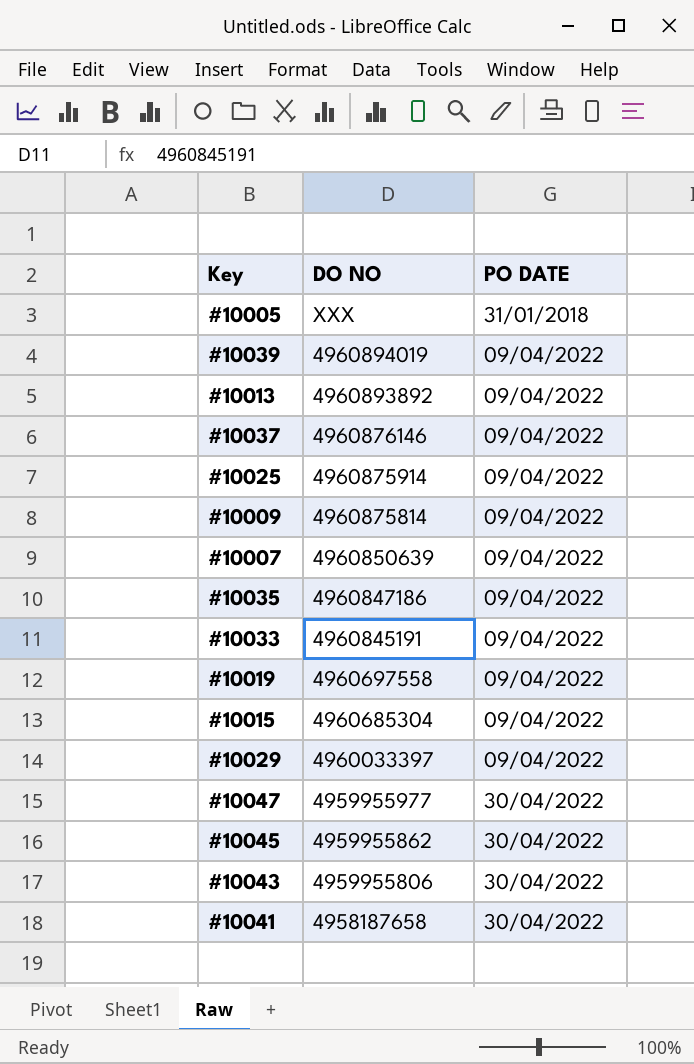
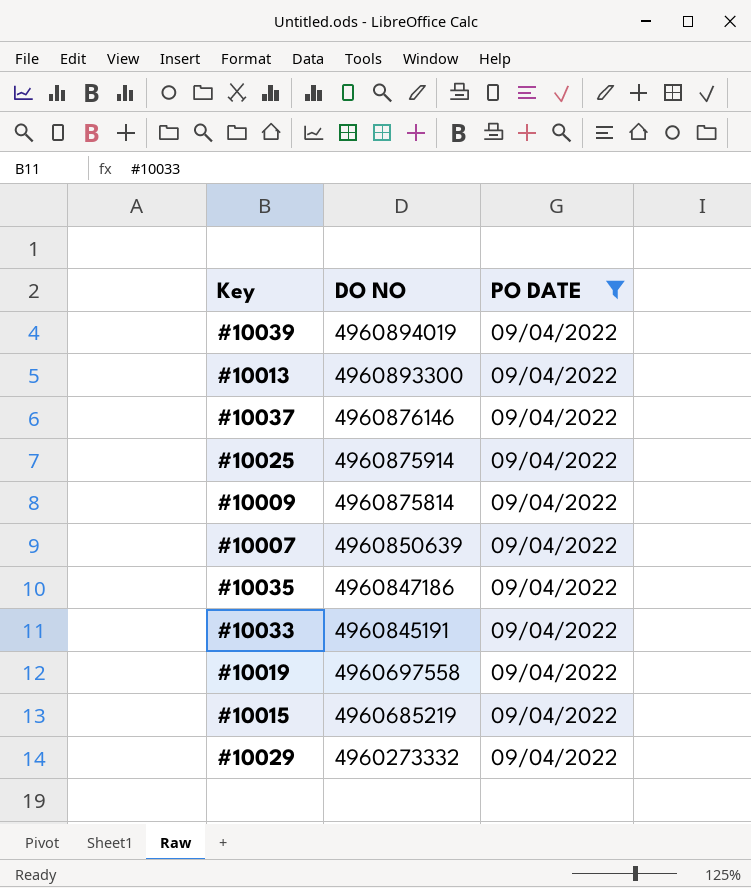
filter: none -> PO DATE = 09/04/2022
#10013 | DO NO: 4960893892 -> 4960893300
#10015 | DO NO: 4960685304 -> 4960685219
#10029 | DO NO: 4960033397 -> 4960273332

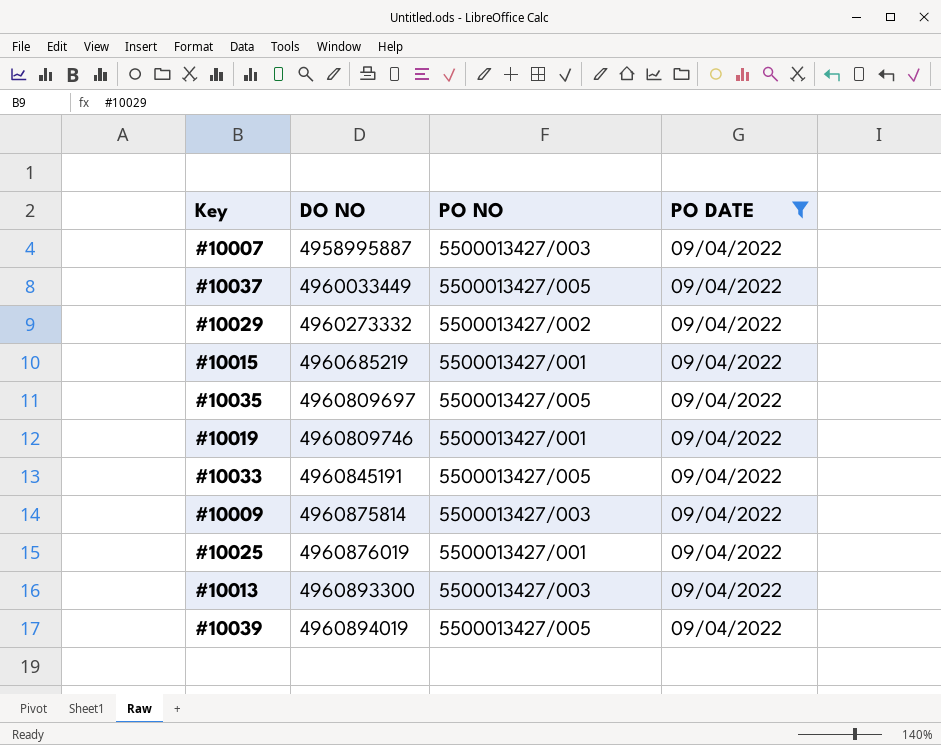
row order: DO NO descending -> DO NO ascending
column PO NO | position: none -> 3
#10007 | DO NO: 4960850639 -> 4958995887
#10037 | DO NO: 4960876146 -> 4960033449
#10035 | DO NO: 4960847186 -> 4960809697
#10019 | DO NO: 4960697558 -> 4960809746
#10025 | DO NO: 4960875914 -> 4960876019

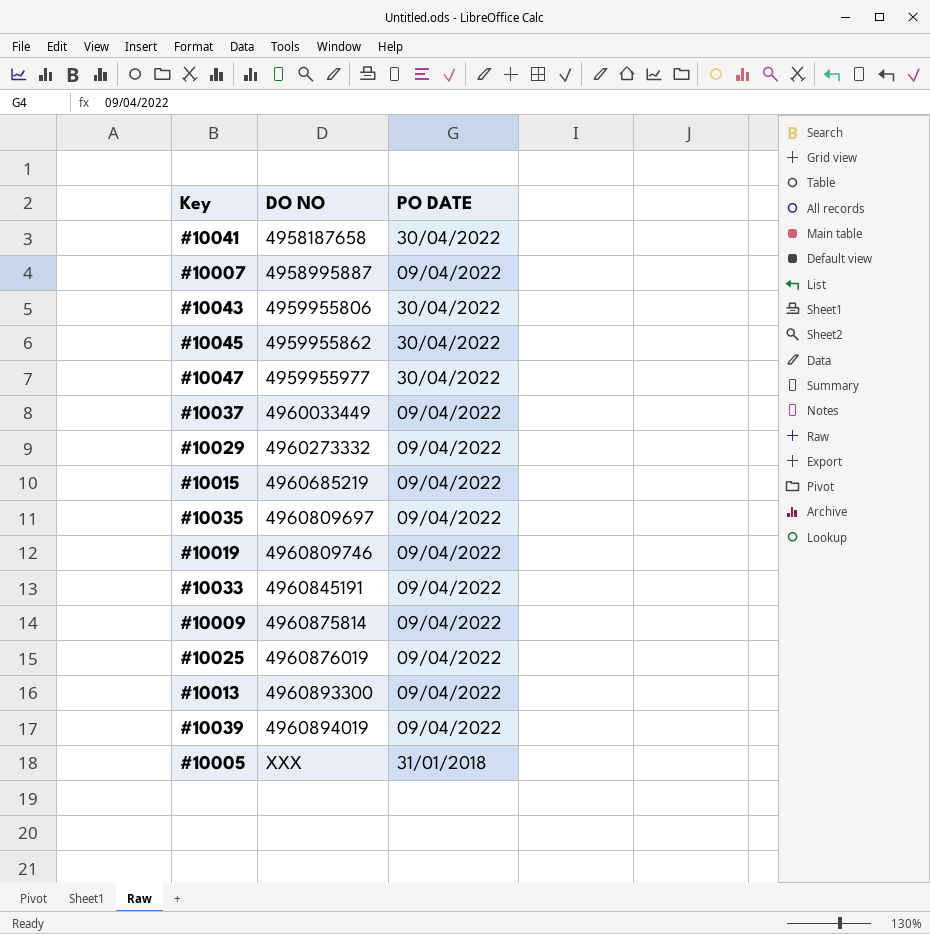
filter: PO DATE = 09/04/2022 -> none
column PO NO | position: 3 -> none

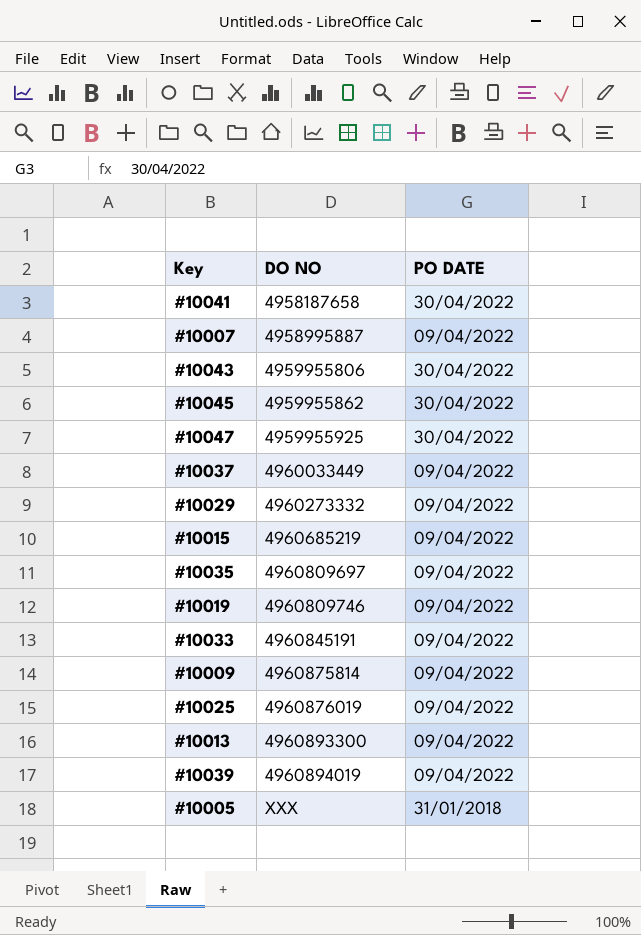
#10047 | DO NO: 4959955977 -> 4959955925

